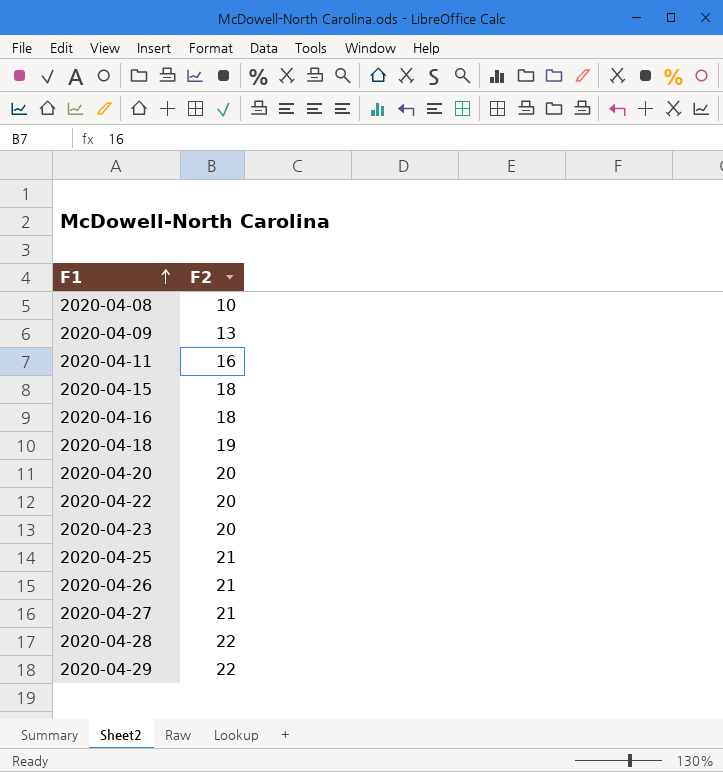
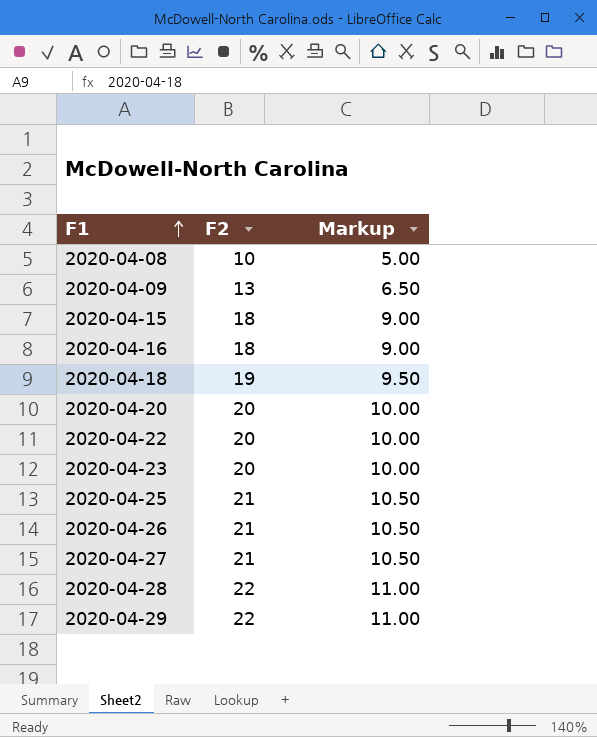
column Markup | formula: none -> [F2] * 0.5
row 2020-04-11: 16 -> none

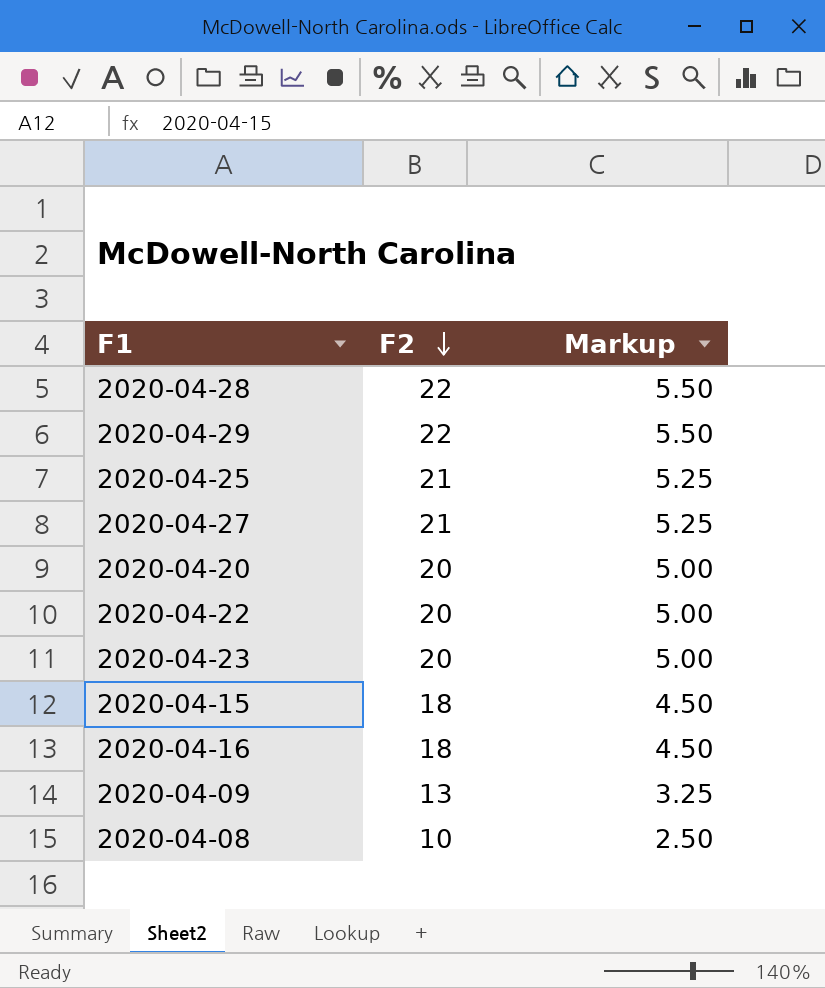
row order: F1 ascending -> F2 descending
column Markup | formula: [F2] * 0.5 -> [F2] * 0.25
row 2020-04-18: 19 | 9.50 -> none
row 2020-04-26: 21 | 10.50 -> none

